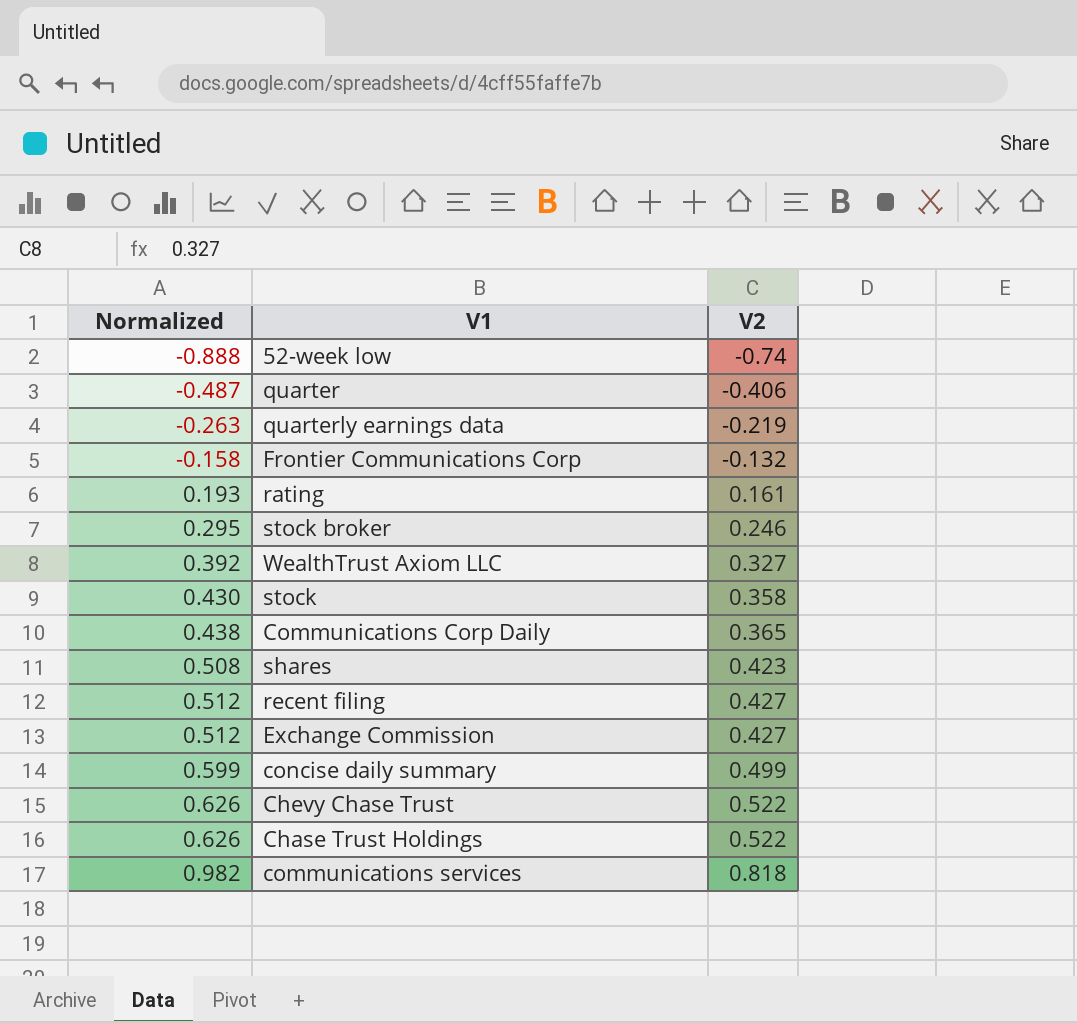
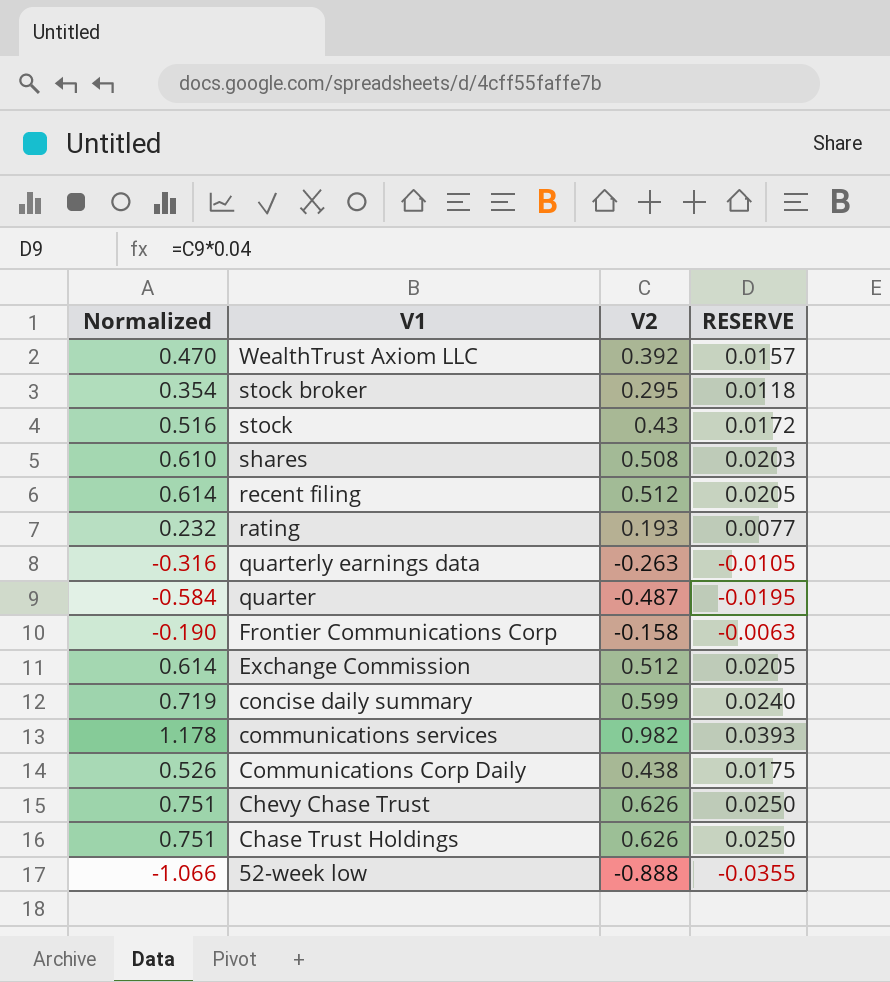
row order: Normalized ascending -> V1 descending
column RESERVE | formula: none -> [V2] * 0.04
WealthTrust Axiom LLC | Normalized: 0.392 -> 0.470
WealthTrust Axiom LLC | V2: 0.327 -> 0.392
stock broker | Normalized: 0.295 -> 0.354
stock broker | V2: 0.246 -> 0.295
stock | Normalized: 0.430 -> 0.516
stock | V2: 0.358 -> 0.43
shares | Normalized: 0.508 -> 0.610
shares | V2: 0.423 -> 0.508
recent filing | Normalized: 0.512 -> 0.614
recent filing | V2: 0.427 -> 0.512
rating | Normalized: 0.193 -> 0.232
rating | V2: 0.161 -> 0.193
quarterly earnings data | Normalized: -0.263 -> -0.316
quarterly earnings data | V2: -0.219 -> -0.263
quarter | Normalized: -0.487 -> -0.584
quarter | V2: -0.406 -> -0.487
Frontier Communications Corp | Normalized: -0.158 -> -0.190
Frontier Communications Corp | V2: -0.132 -> -0.158
Exchange Commission | Normalized: 0.512 -> 0.614
Exchange Commission | V2: 0.427 -> 0.512
concise daily summary | Normalized: 0.599 -> 0.719
concise daily summary | V2: 0.499 -> 0.599
communications services | Normalized: 0.982 -> 1.178
communications services | V2: 0.818 -> 0.982
Communications Corp Daily | Normalized: 0.438 -> 0.526
Communications Corp Daily | V2: 0.365 -> 0.438
Chevy Chase Trust | Normalized: 0.626 -> 0.751
Chevy Chase Trust | V2: 0.522 -> 0.626
Chase Trust Holdings | Normalized: 0.626 -> 0.751
Chase Trust Holdings | V2: 0.522 -> 0.626
52-week low | Normalized: -0.888 -> -1.066
52-week low | V2: -0.74 -> -0.888

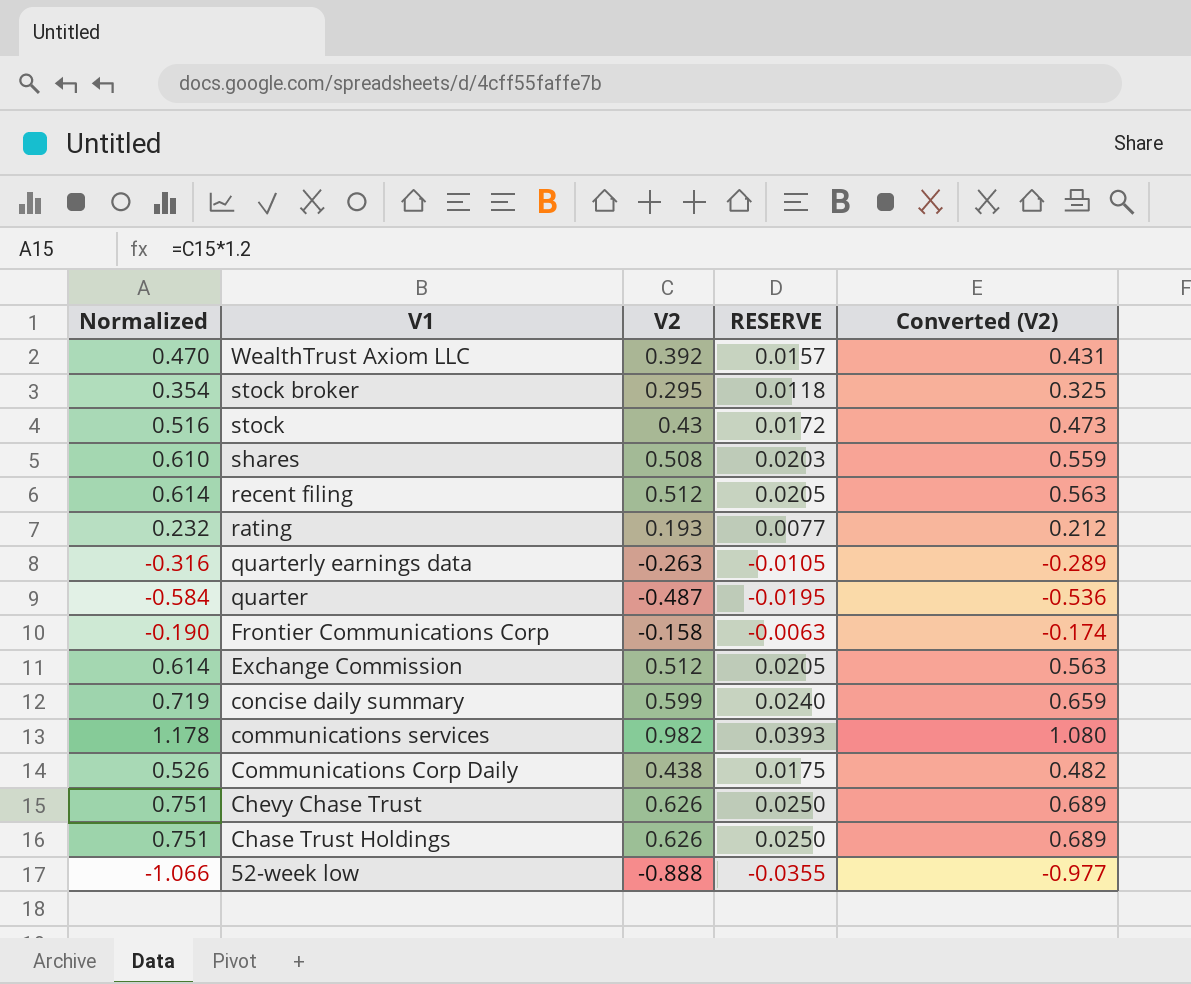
column Converted (V2) | formula: none -> [V2] * 1.1

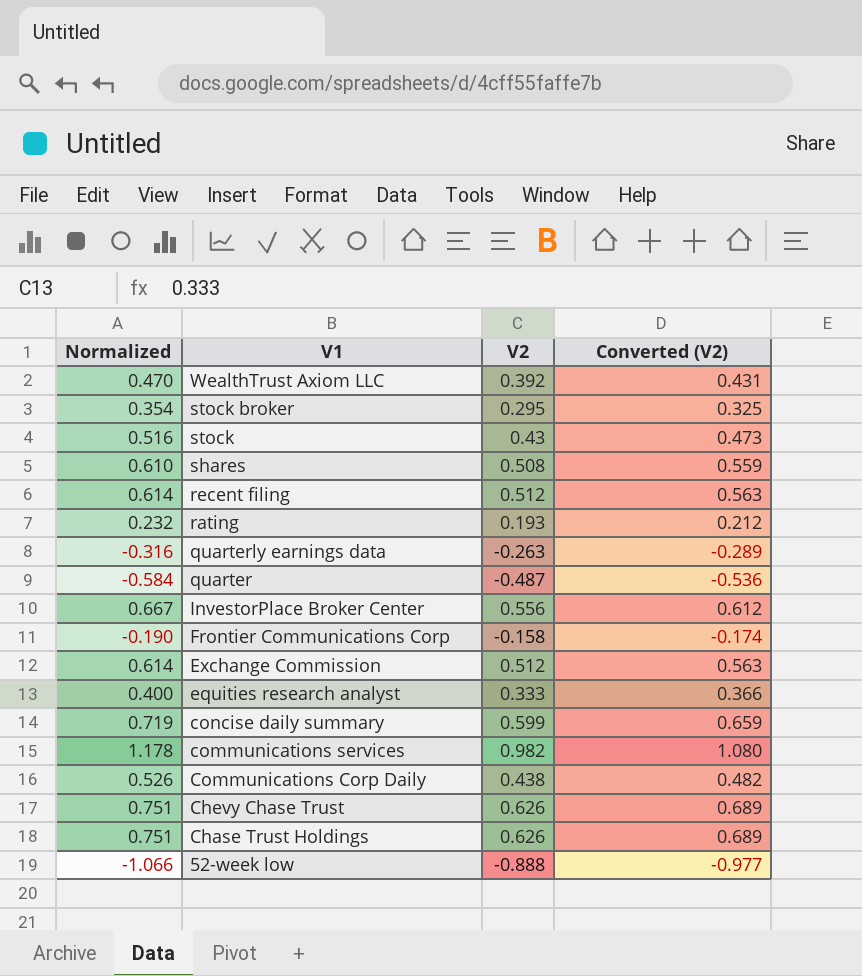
column RESERVE | formula: [V2] * 0.04 -> none
row InvestorPlace Broker Center: none -> 0.667 | 0.556 | 0.612
row equities research analyst: none -> 0.400 | 0.333 | 0.366

